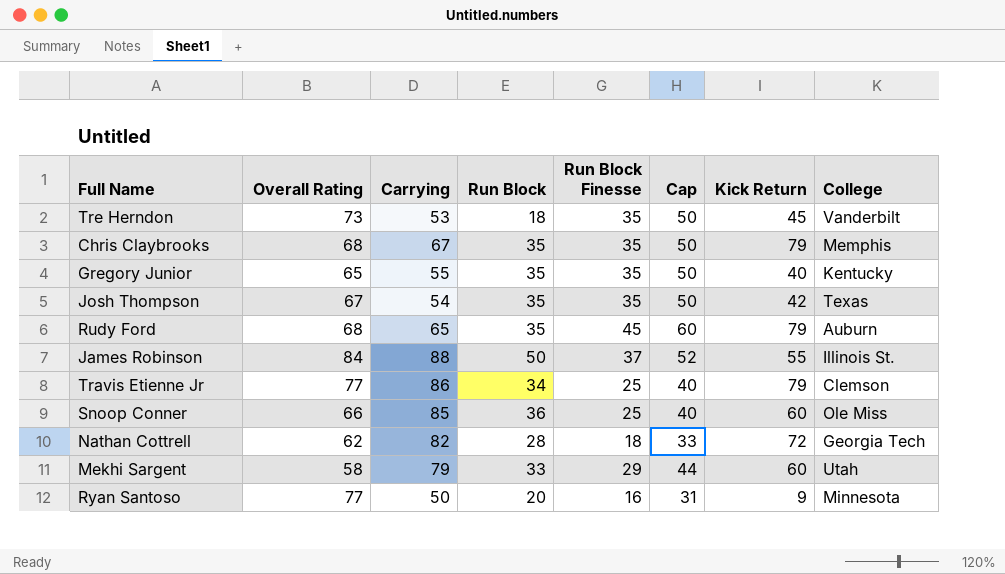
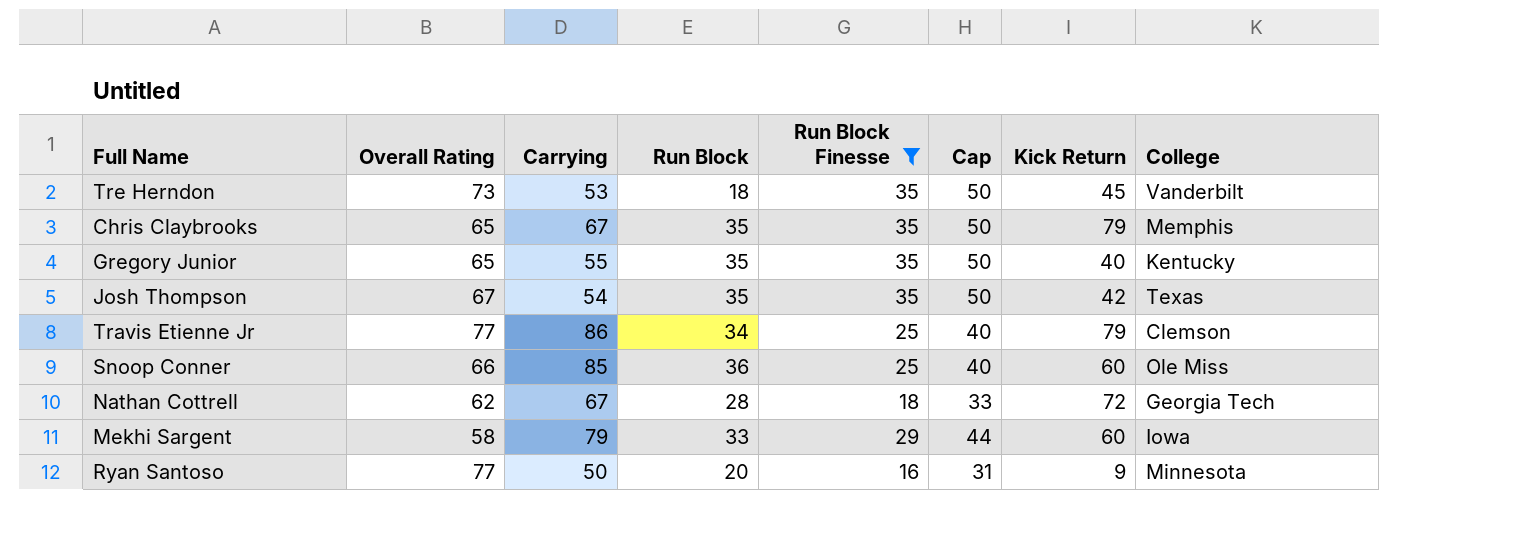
filter: none -> Run Block Finesse <= 35
Chris Claybrooks | Overall Rating: 68 -> 65
Nathan Cottrell | Carrying: 82 -> 67
Mekhi Sargent | College: Utah -> Iowa

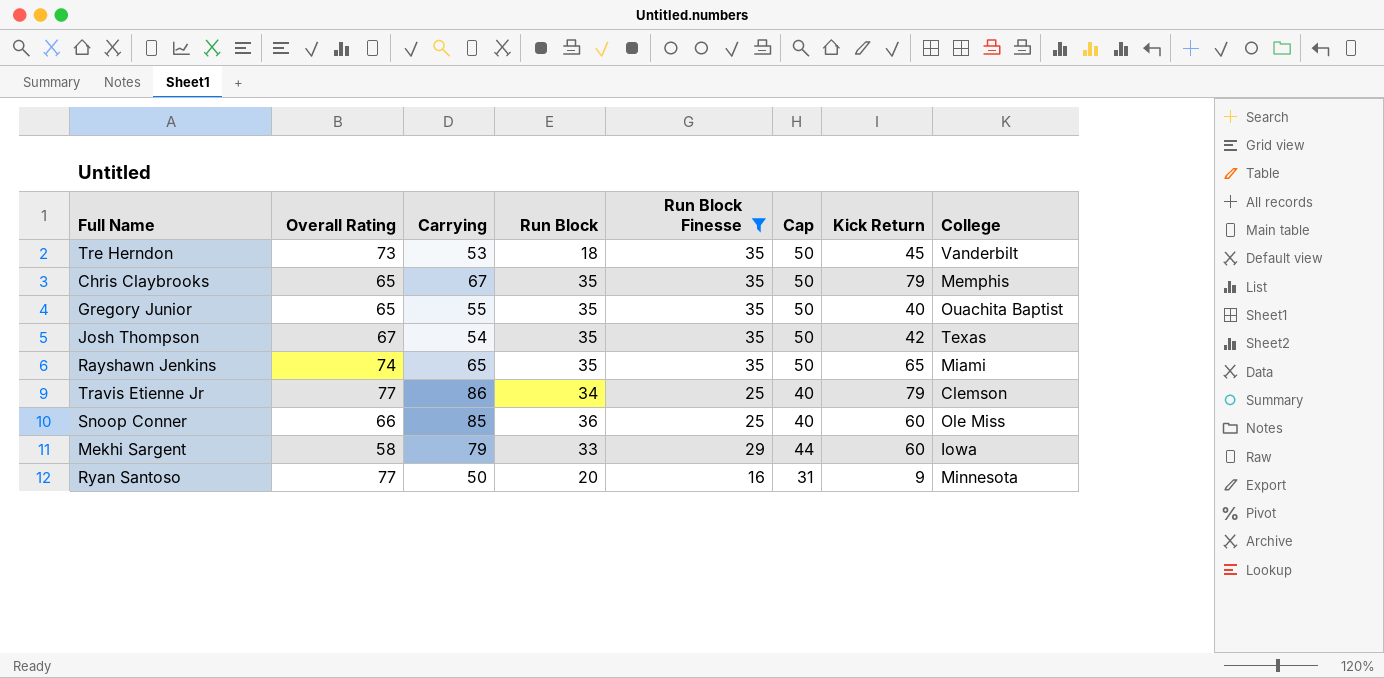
row Nathan Cottrell: 62 | 67 | 28 | 18 | 33 | 72 | Georgia Tech -> none
Gregory Junior | College: Kentucky -> Ouachita Baptist
row Rayshawn Jenkins: none -> 74 | 65 | 35 | 35 | 50 | 65 | Miami

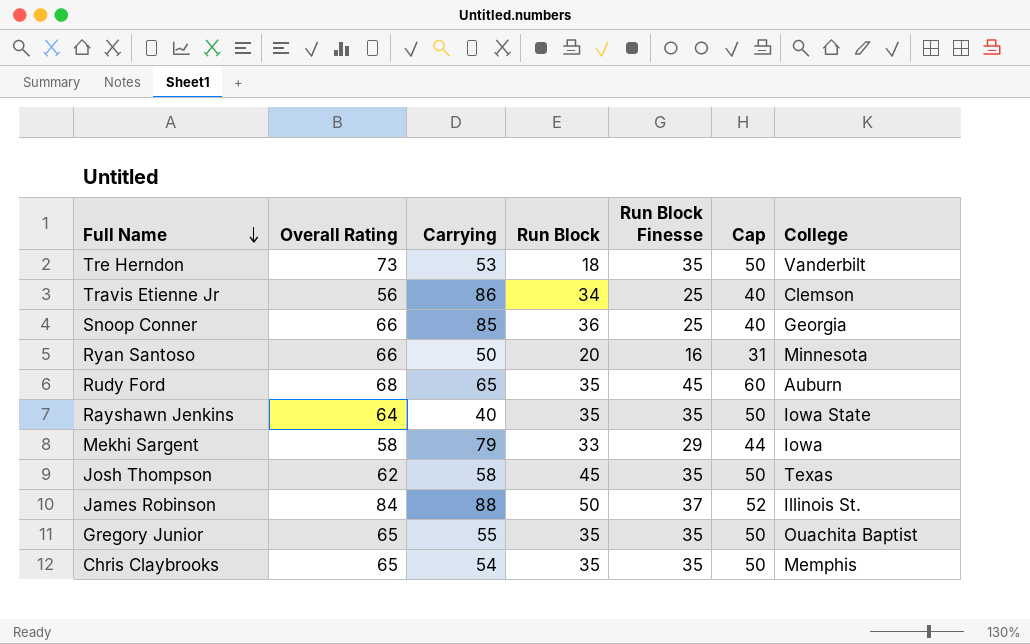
filter: Run Block Finesse <= 35 -> none
row order: none -> Full Name descending
column Kick Return | position: 7 -> none
Travis Etienne Jr | Overall Rating: 77 -> 56
Snoop Conner | College: Ole Miss -> Georgia
Ryan Santoso | Overall Rating: 77 -> 66
Rayshawn Jenkins | Overall Rating: 74 -> 64
Rayshawn Jenkins | Carrying: 65 -> 40
Rayshawn Jenkins | College: Miami -> Iowa State
Josh Thompson | Overall Rating: 67 -> 62
Josh Thompson | Carrying: 54 -> 58
Josh Thompson | Run Block: 35 -> 45
Chris Claybrooks | Carrying: 67 -> 54

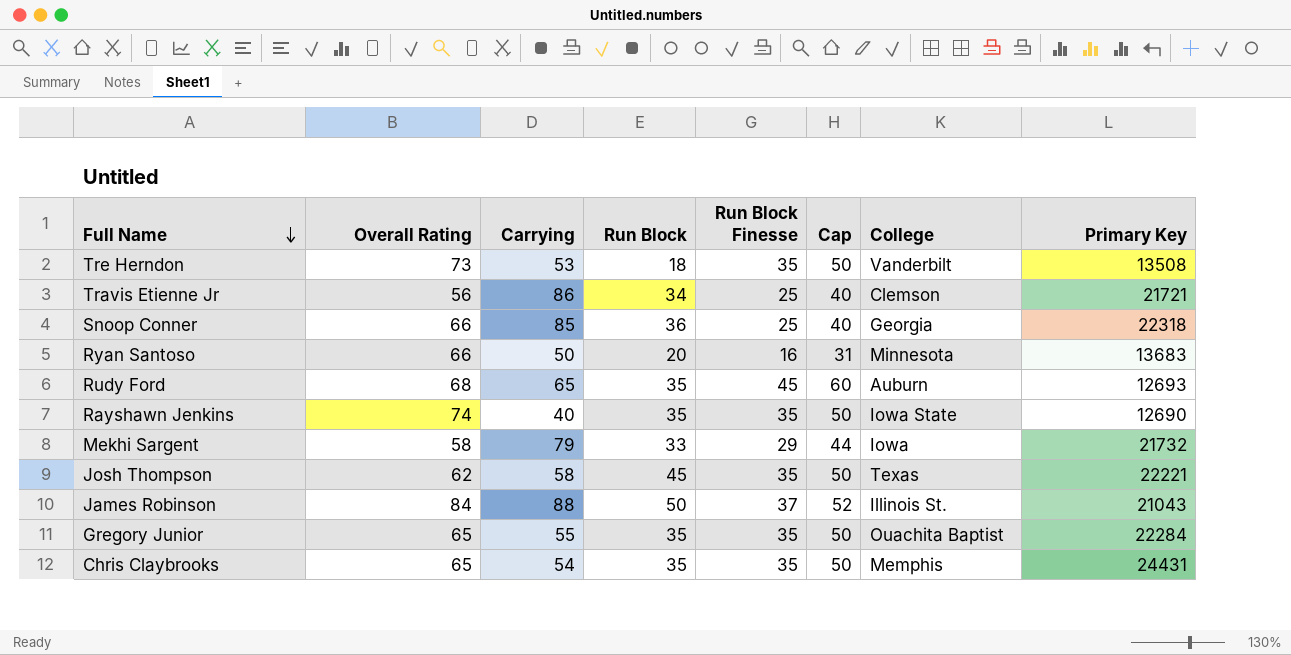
column Primary Key | position: none -> 8
Rayshawn Jenkins | Overall Rating: 64 -> 74

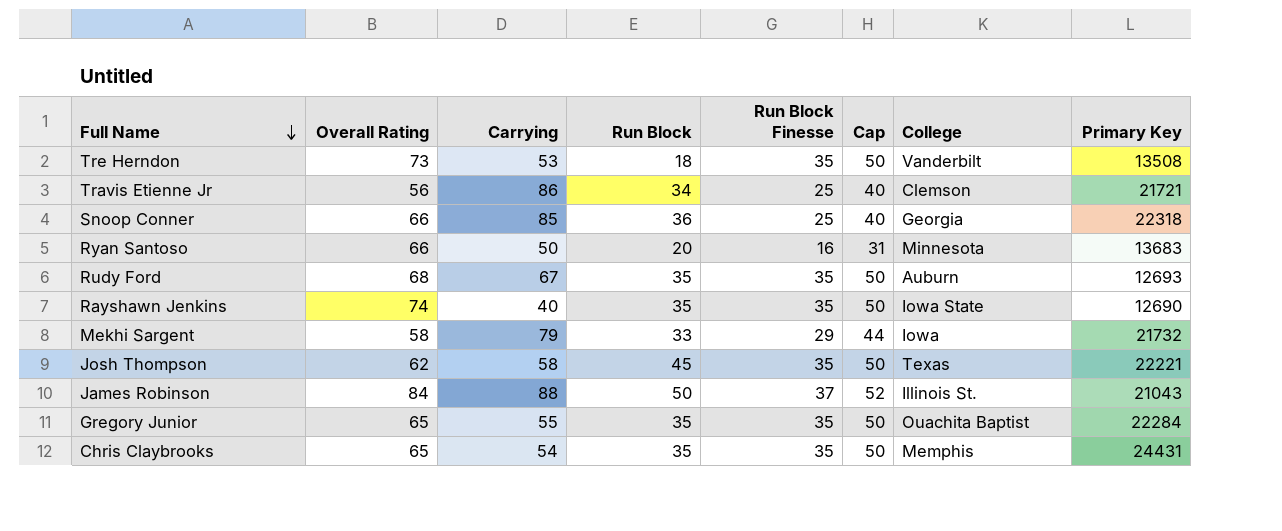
Rudy Ford | Carrying: 65 -> 67
Rudy Ford | Run Block Finesse: 45 -> 35
Rudy Ford | Cap: 60 -> 50

